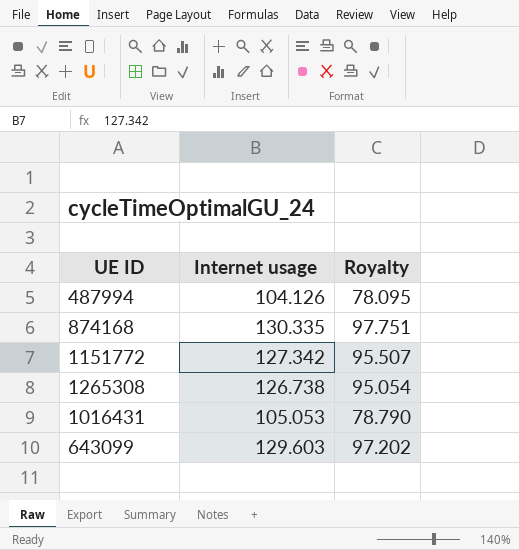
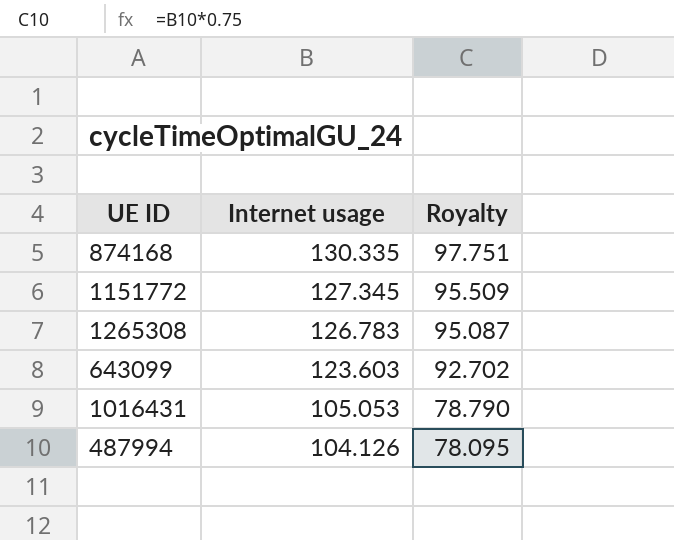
row order: none -> Internet usage descending
1151772 | Internet usage: 127.342 -> 127.345
1151772 | Royalty: 95.507 -> 95.509
1265308 | Internet usage: 126.738 -> 126.783
1265308 | Royalty: 95.054 -> 95.087
643099 | Internet usage: 129.603 -> 123.603
643099 | Royalty: 97.202 -> 92.702

